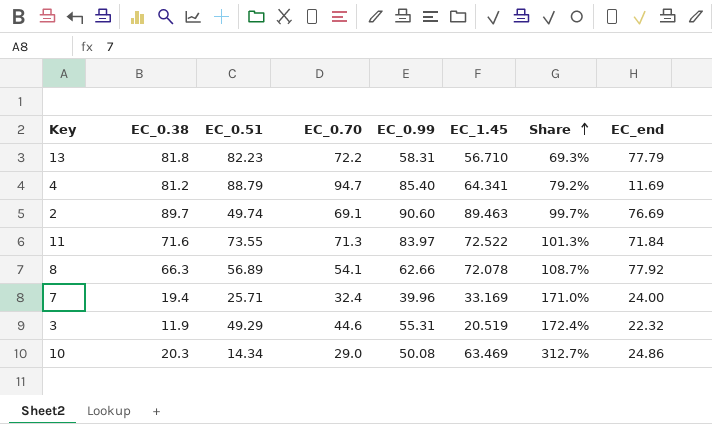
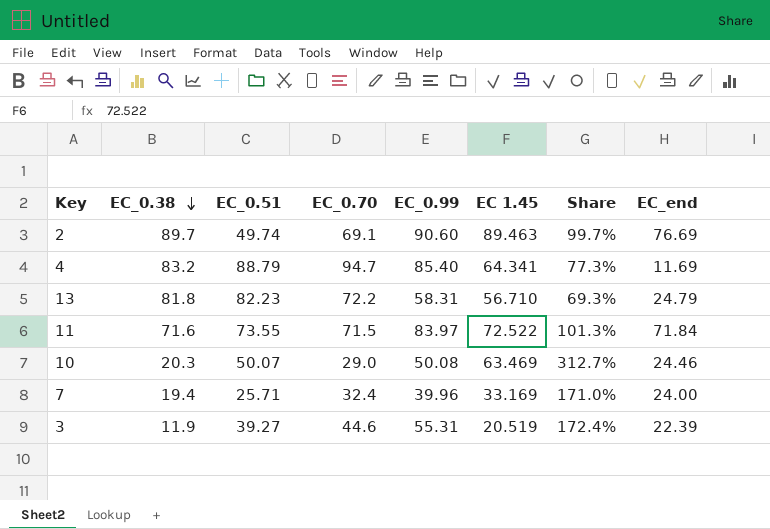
row order: Share ascending -> EC_0.38 descending
column name: EC_1.45 -> EC 1.45
row 8: 66.3 | 56.89 | 54.1 | 62.66 | 72.078 | 108.7% | 77.92 -> none
4 | EC_0.38: 81.2 -> 83.2
4 | Share: 79.2% -> 77.3%
13 | EC_end: 77.79 -> 24.79
11 | EC_0.70: 71.3 -> 71.5
10 | EC_0.51: 14.34 -> 50.07
10 | EC_end: 24.86 -> 24.46
3 | EC_0.51: 49.29 -> 39.27
3 | EC_end: 22.32 -> 22.39

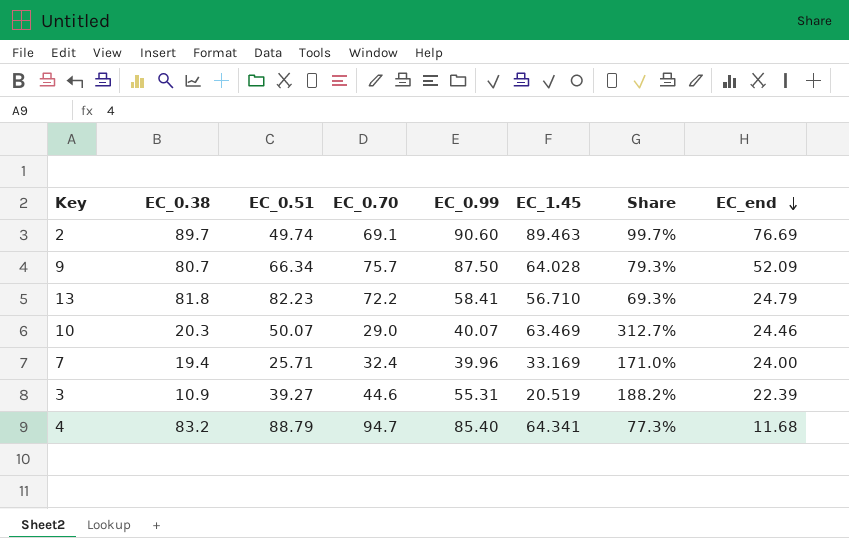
row order: EC_0.38 descending -> EC_end descending
column name: EC 1.45 -> EC_1.45
row 11: 71.6 | 73.55 | 71.5 | 83.97 | 72.522 | 101.3% | 71.84 -> none
row 9: none -> 80.7 | 66.34 | 75.7 | 87.50 | 64.028 | 79.3% | 52.09
13 | EC_0.99: 58.31 -> 58.41
10 | EC_0.99: 50.08 -> 40.07
3 | EC_0.38: 11.9 -> 10.9
3 | Share: 172.4% -> 188.2%
4 | EC_end: 11.69 -> 11.68

